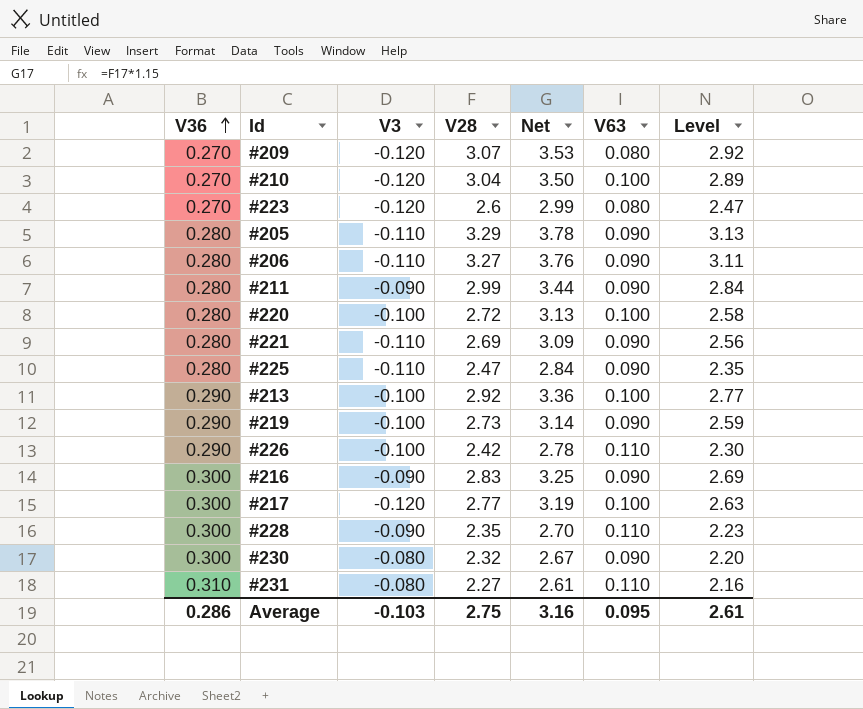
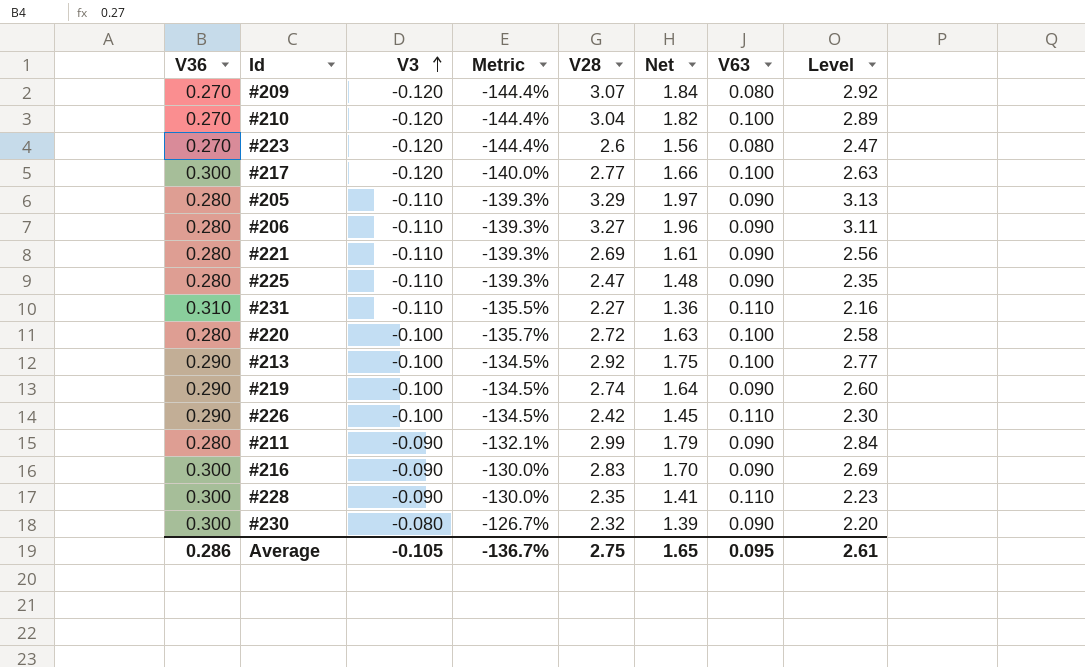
row order: V36 ascending -> V3 ascending
column Metric | formula: none -> ([V3] - [V36]) / [V36]
column Net | formula: [V28] * 1.15 -> [V28] * 0.6
#231 | V3: -0.080 -> -0.110
#219 | V28: 2.73 -> 2.74
#219 | Level: 2.59 -> 2.60
Average | V3: -0.103 -> -0.105
Average | Net: 3.16 -> 1.65

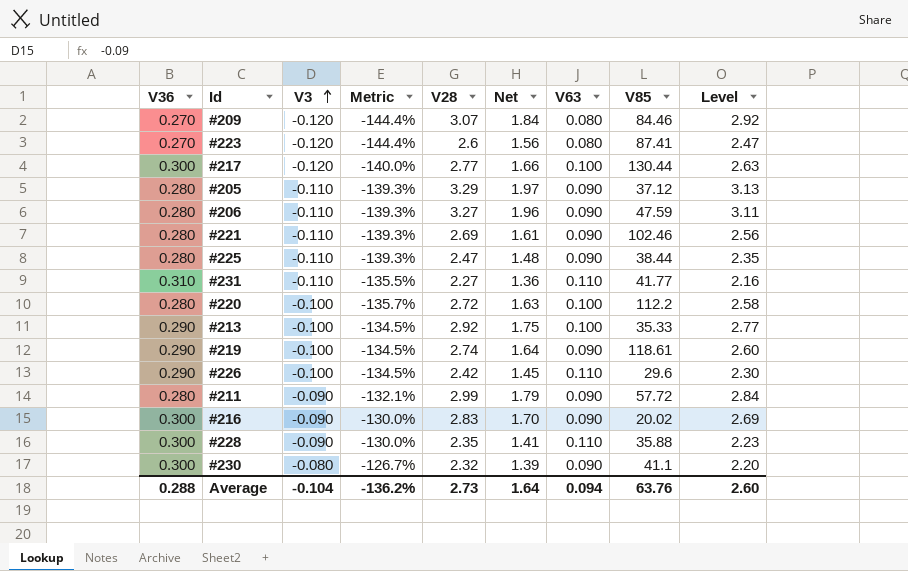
column V85 | position: none -> 8
row #210: 0.270 | -0.120 | -144.4% | 3.04 | 1.82 | 0.100 | 2.89 -> none
Average | V36: 0.286 -> 0.288
Average | V3: -0.105 -> -0.104
Average | Metric: -136.7% -> -136.2%
Average | V28: 2.75 -> 2.73
Average | Net: 1.65 -> 1.64
Average | V63: 0.095 -> 0.094
Average | Level: 2.61 -> 2.60

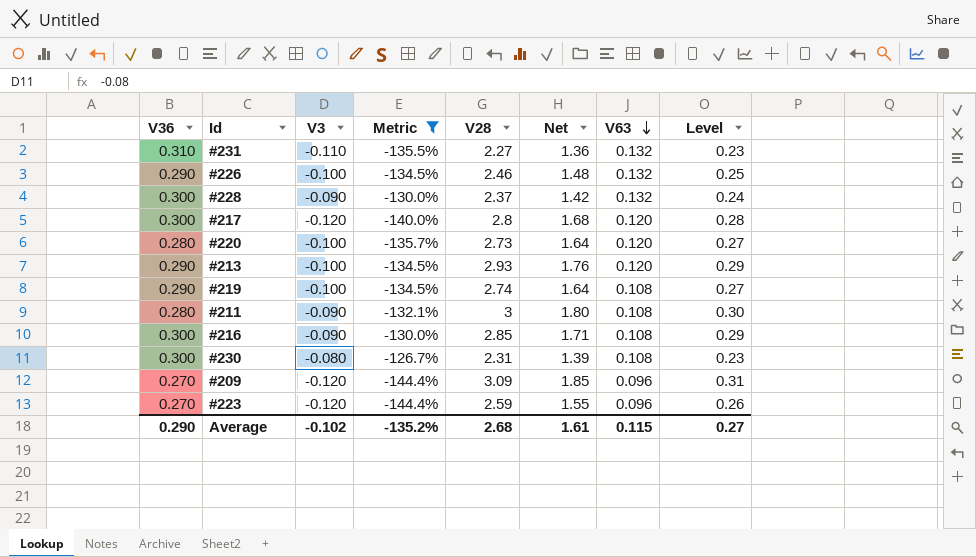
filter: none -> Metric != -139.3%
row order: V3 ascending -> V63 descending
column V85 | position: 8 -> none
column Level | formula: [V28] * 0.95 -> [V28] * 0.1
#231 | V63: 0.110 -> 0.132
#226 | V28: 2.42 -> 2.46
#226 | Net: 1.45 -> 1.48
#226 | V63: 0.110 -> 0.132
#228 | V28: 2.35 -> 2.37
#228 | Net: 1.41 -> 1.42
#228 | V63: 0.110 -> 0.132
#217 | V28: 2.77 -> 2.8
#217 | Net: 1.66 -> 1.68
#217 | V63: 0.100 -> 0.120
#220 | V28: 2.72 -> 2.73
#220 | Net: 1.63 -> 1.64
#220 | V63: 0.100 -> 0.120
#213 | V28: 2.92 -> 2.93
#213 | Net: 1.75 -> 1.76
#213 | V63: 0.100 -> 0.120
#219 | V63: 0.090 -> 0.108
#211 | V28: 2.99 -> 3
#211 | Net: 1.79 -> 1.80
#211 | V63: 0.090 -> 0.108
#216 | V28: 2.83 -> 2.85
#216 | Net: 1.70 -> 1.71
#216 | V63: 0.090 -> 0.108
#230 | V28: 2.32 -> 2.31
#230 | V63: 0.090 -> 0.108
#209 | V28: 3.07 -> 3.09
#209 | Net: 1.84 -> 1.85
#209 | V63: 0.080 -> 0.096
#223 | V28: 2.6 -> 2.59
#223 | Net: 1.56 -> 1.55
#223 | V63: 0.080 -> 0.096
Average | V36: 0.288 -> 0.290
Average | V3: -0.104 -> -0.102
Average | Metric: -136.2% -> -135.2%
Average | V28: 2.73 -> 2.68
Average | Net: 1.64 -> 1.61
Average | V63: 0.094 -> 0.115
Average | Level: 2.60 -> 0.27

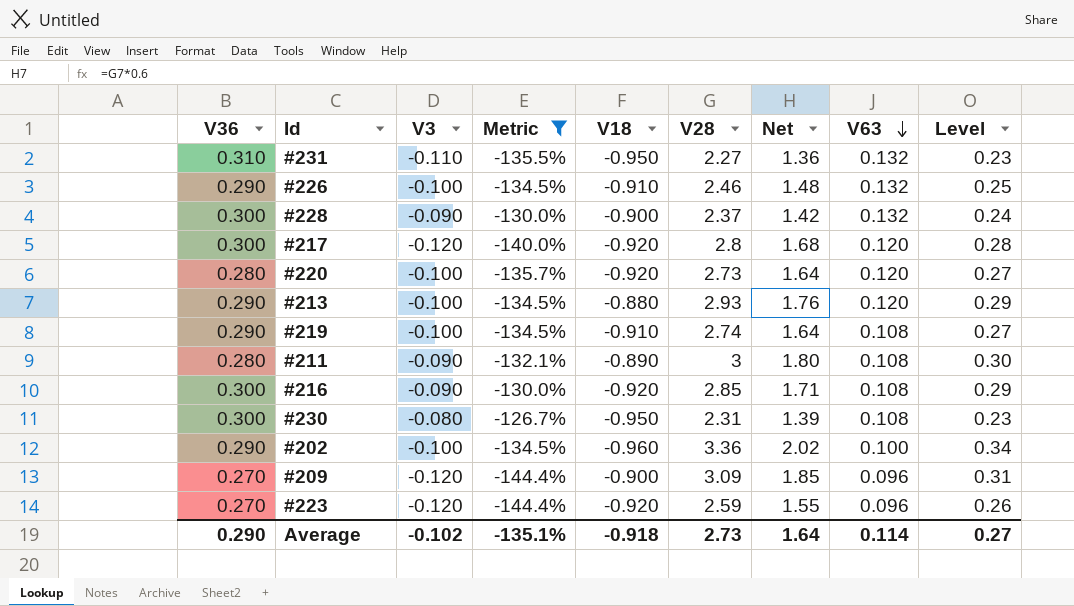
column V18 | position: none -> 5
row #202: none -> 0.290 | -0.100 | -134.5% | -0.960 | 3.36 | 2.02 | 0.100 | 0.34
Average | Metric: -135.2% -> -135.1%
Average | V28: 2.68 -> 2.73
Average | Net: 1.61 -> 1.64
Average | V63: 0.115 -> 0.114

